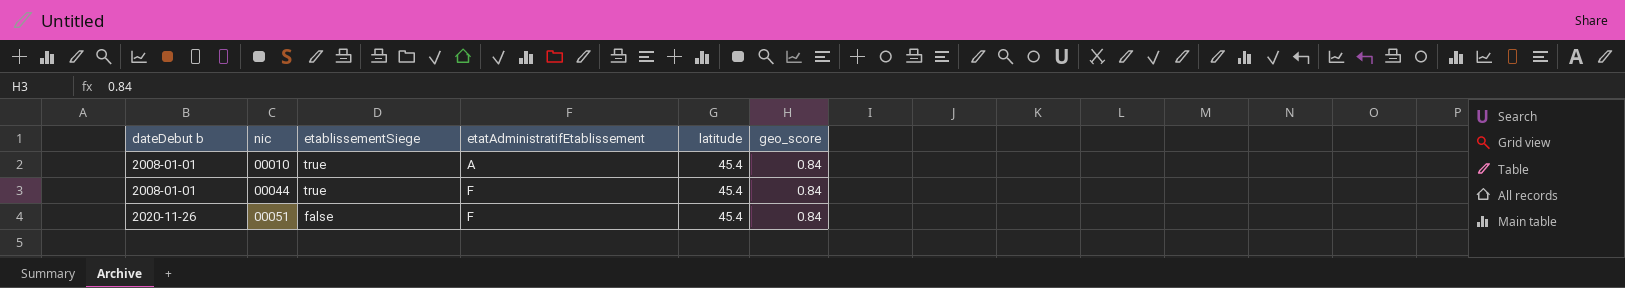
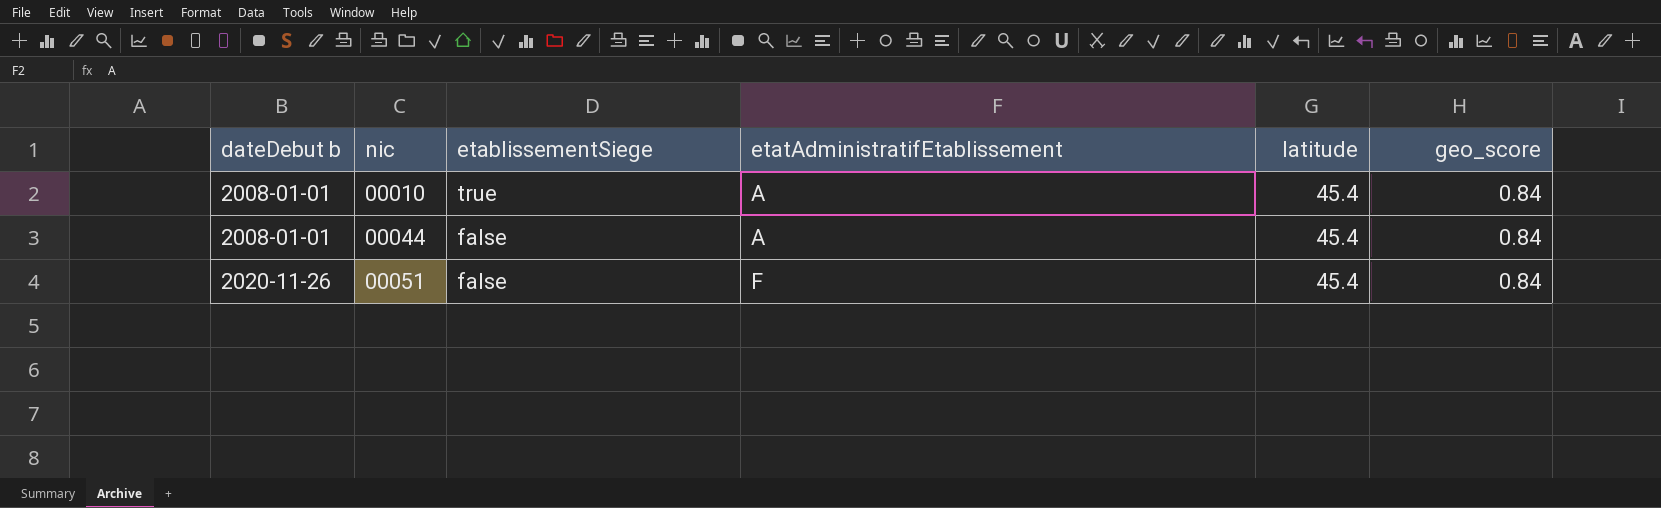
00044 | etablissementSiege: true -> false
00044 | etatAdministratifEtablissement: F -> A

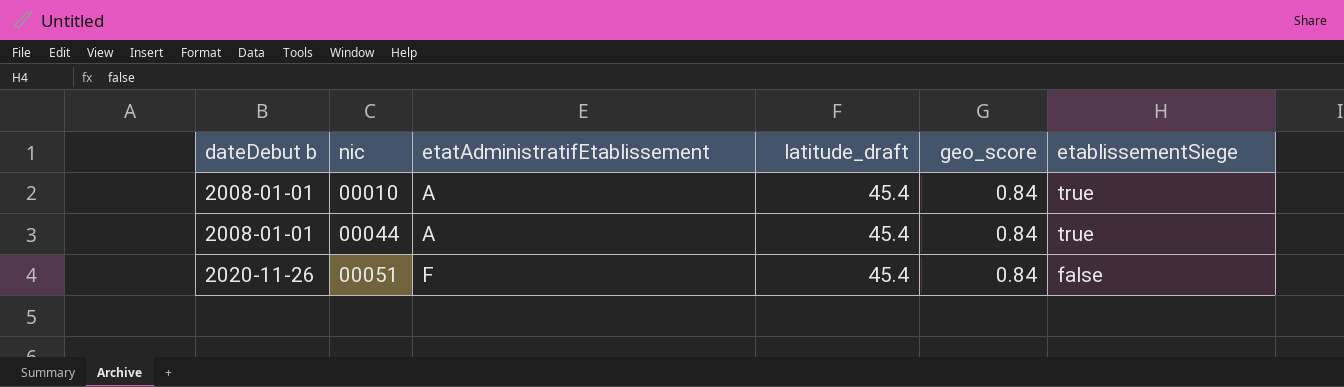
column name: latitude -> latitude_draft
column etablissementSiege | position: 3 -> 6
00044 | etablissementSiege: false -> true

